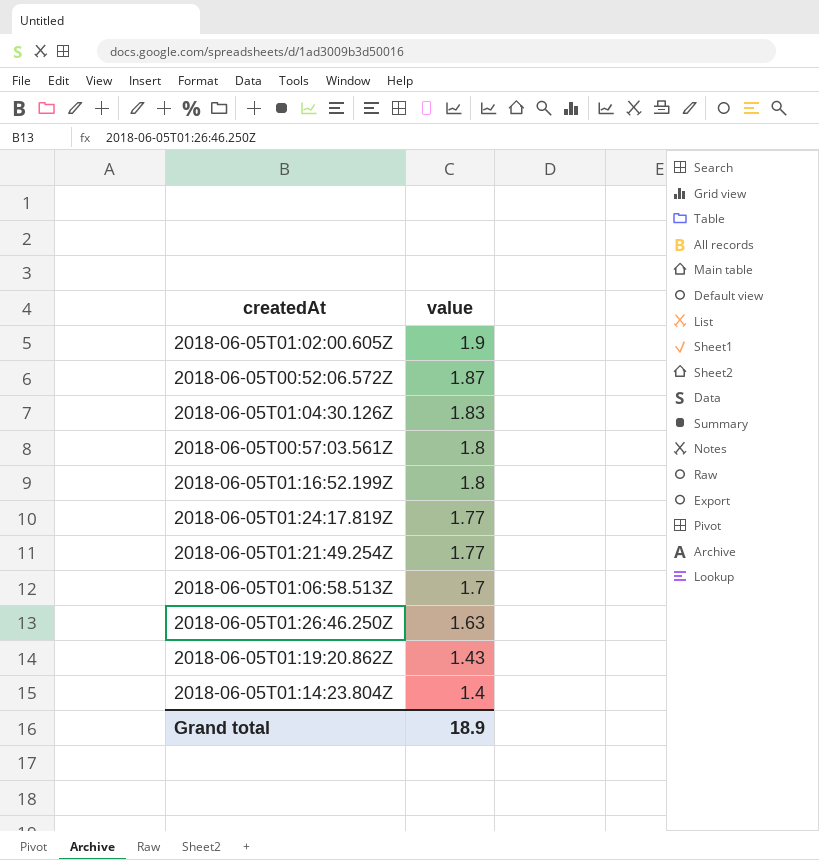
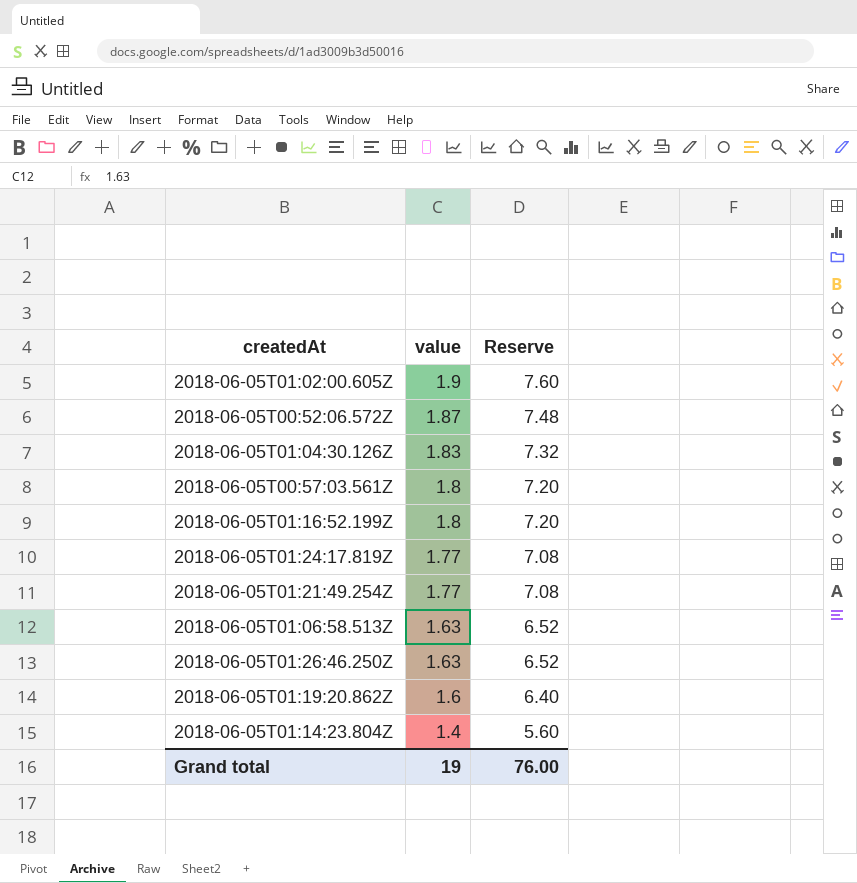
column Reserve | formula: none -> [value] * 4
2018-06-05T01:06:58.513Z | value: 1.7 -> 1.63
2018-06-05T01:19:20.862Z | value: 1.43 -> 1.6
Grand total | value: 18.9 -> 19

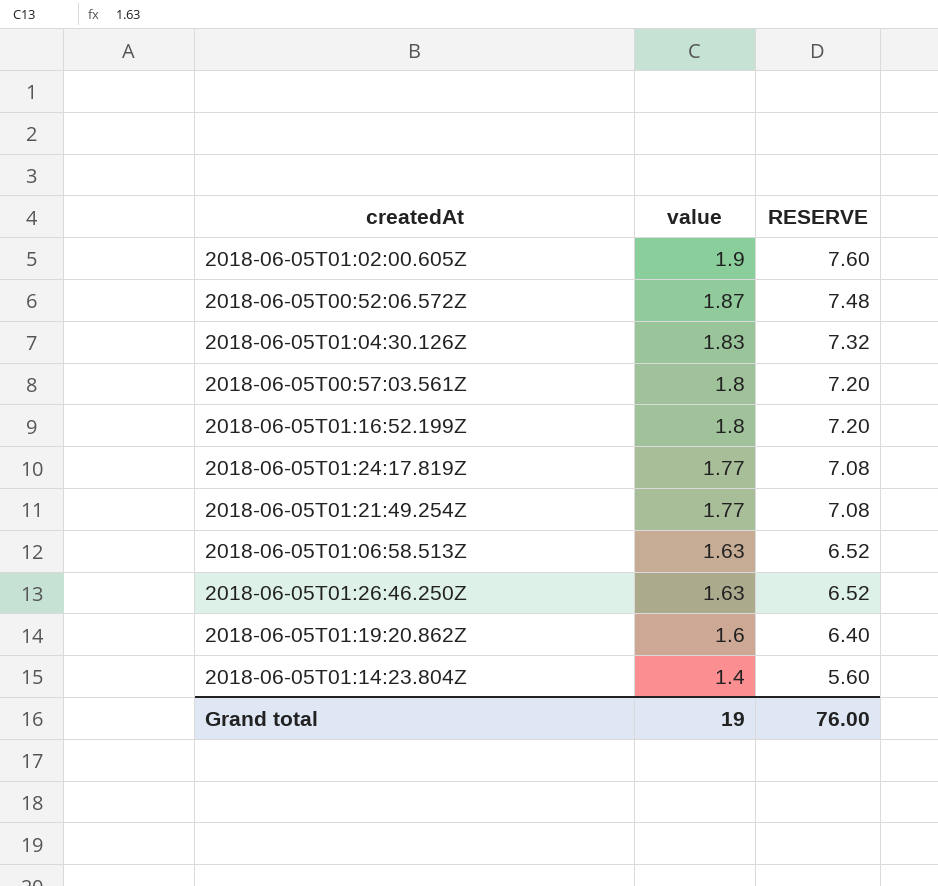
column name: Reserve -> RESERVE

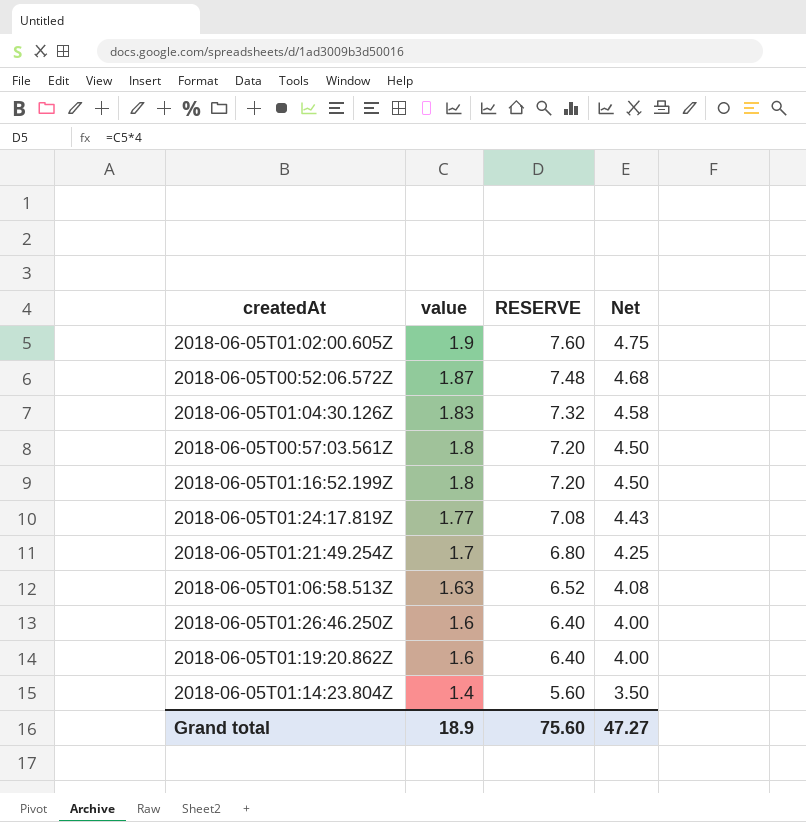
column Net | formula: none -> [value] * 2.5
2018-06-05T01:21:49.254Z | value: 1.77 -> 1.7
2018-06-05T01:21:49.254Z | RESERVE: 7.08 -> 6.80
2018-06-05T01:26:46.250Z | value: 1.63 -> 1.6
2018-06-05T01:26:46.250Z | RESERVE: 6.52 -> 6.40
Grand total | value: 19 -> 18.9
Grand total | RESERVE: 76.00 -> 75.60

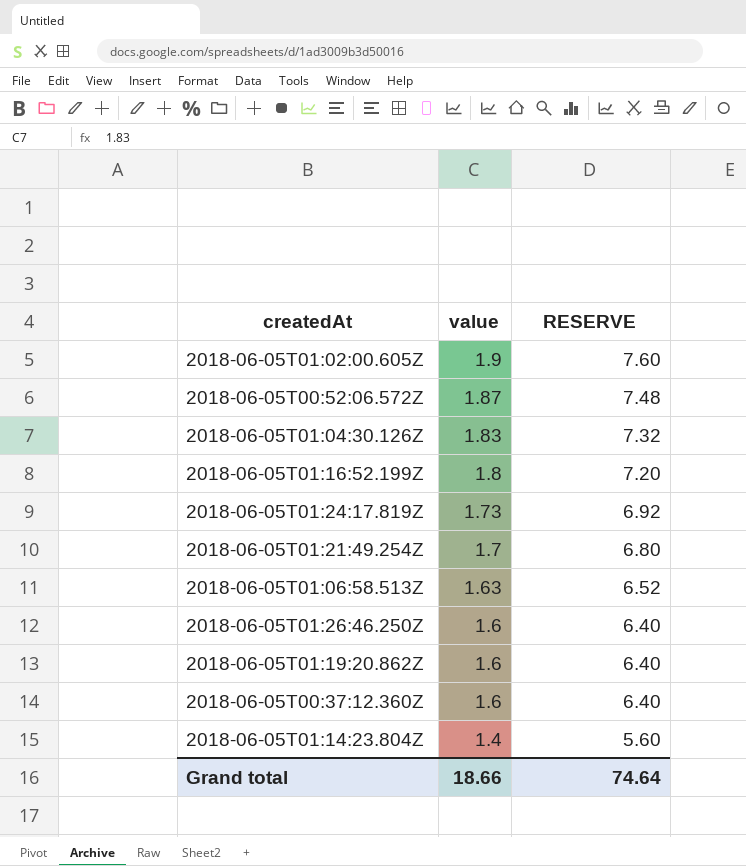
column Net | formula: [value] * 2.5 -> none
row 2018-06-05T00:57:03.561Z: 1.8 | 7.20 | 4.50 -> none
2018-06-05T01:24:17.819Z | value: 1.77 -> 1.73
2018-06-05T01:24:17.819Z | RESERVE: 7.08 -> 6.92
row 2018-06-05T00:37:12.360Z: none -> 1.6 | 6.40
Grand total | value: 18.9 -> 18.66
Grand total | RESERVE: 75.60 -> 74.64

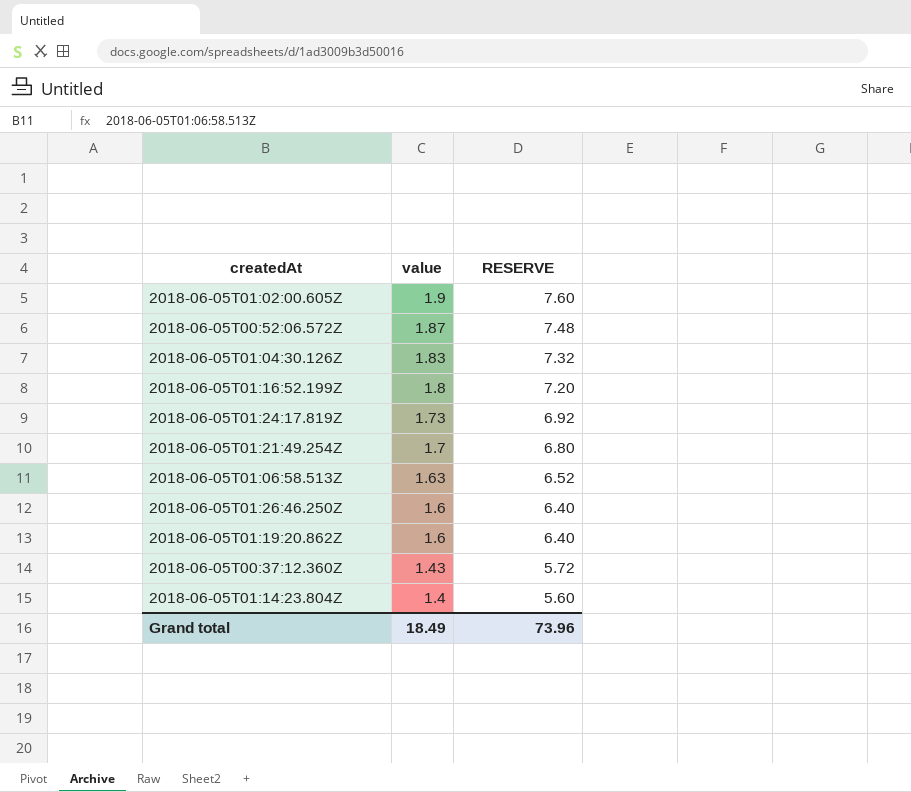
2018-06-05T00:37:12.360Z | value: 1.6 -> 1.43
2018-06-05T00:37:12.360Z | RESERVE: 6.40 -> 5.72
Grand total | value: 18.66 -> 18.49
Grand total | RESERVE: 74.64 -> 73.96

